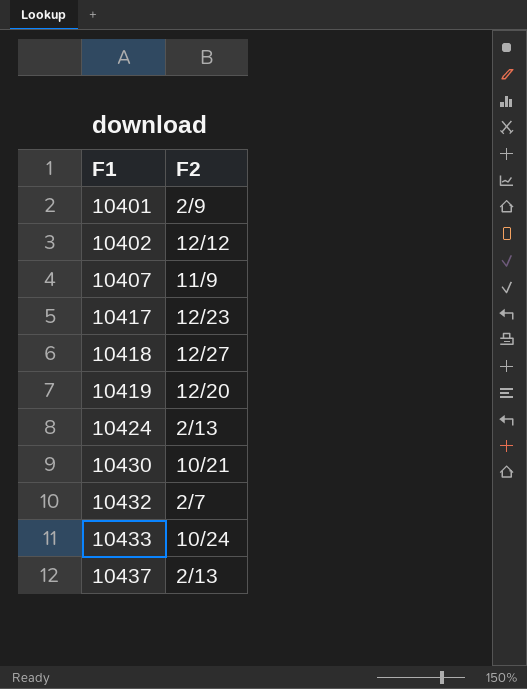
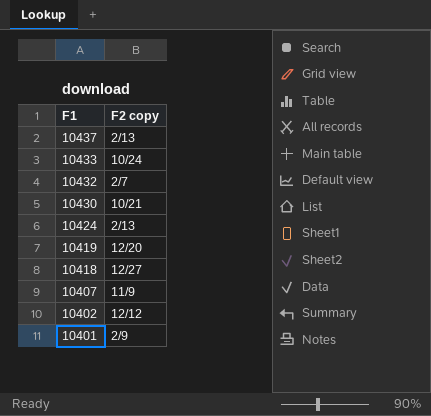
row order: F1 ascending -> F1 descending
column name: F2 -> F2 copy
row 10417: 12/23 -> none

